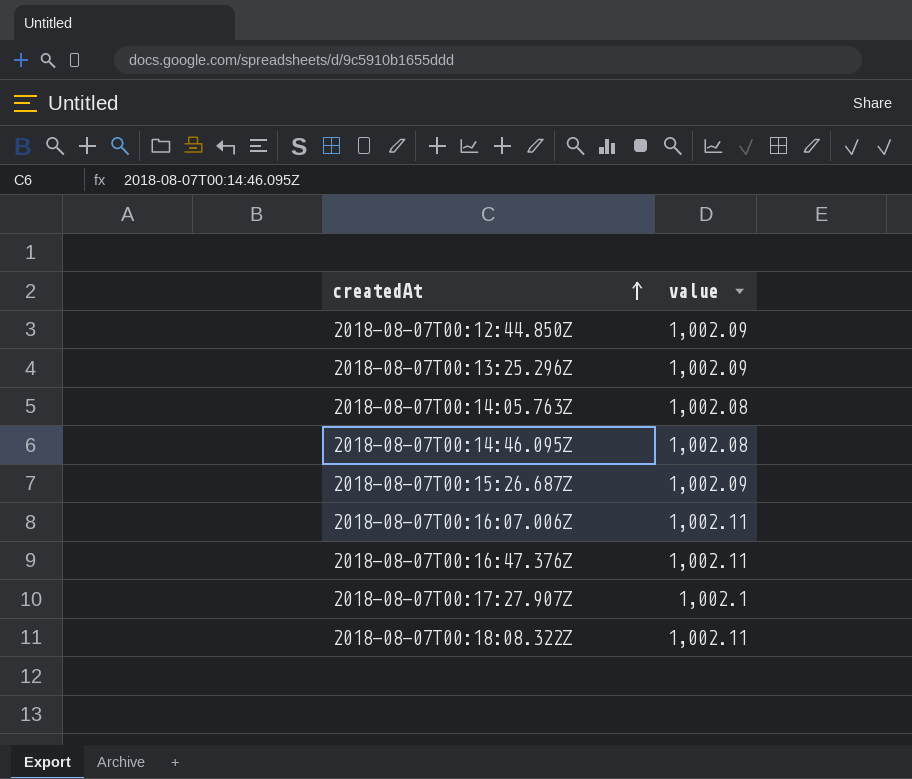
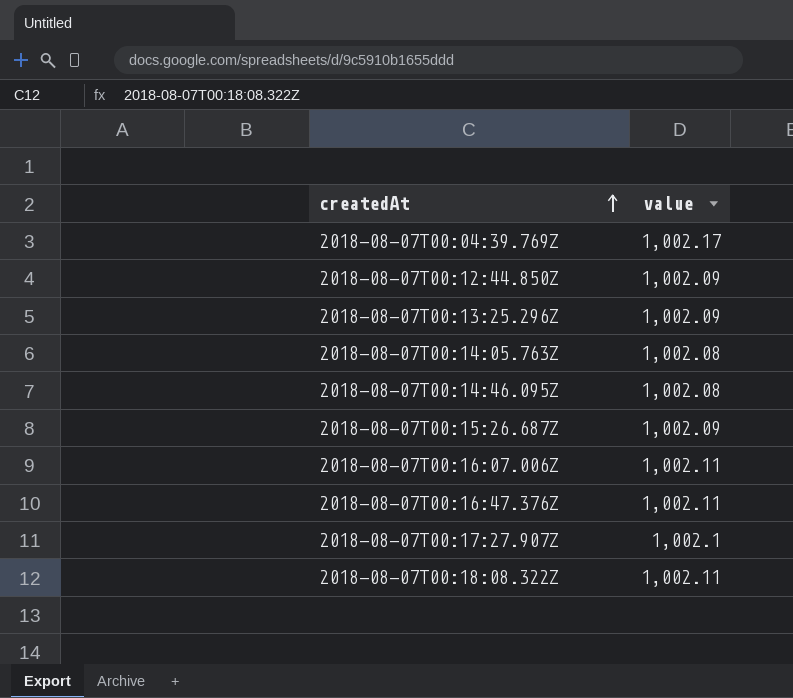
row 2018-08-07T00:04:39.769Z: none -> 1,002.17

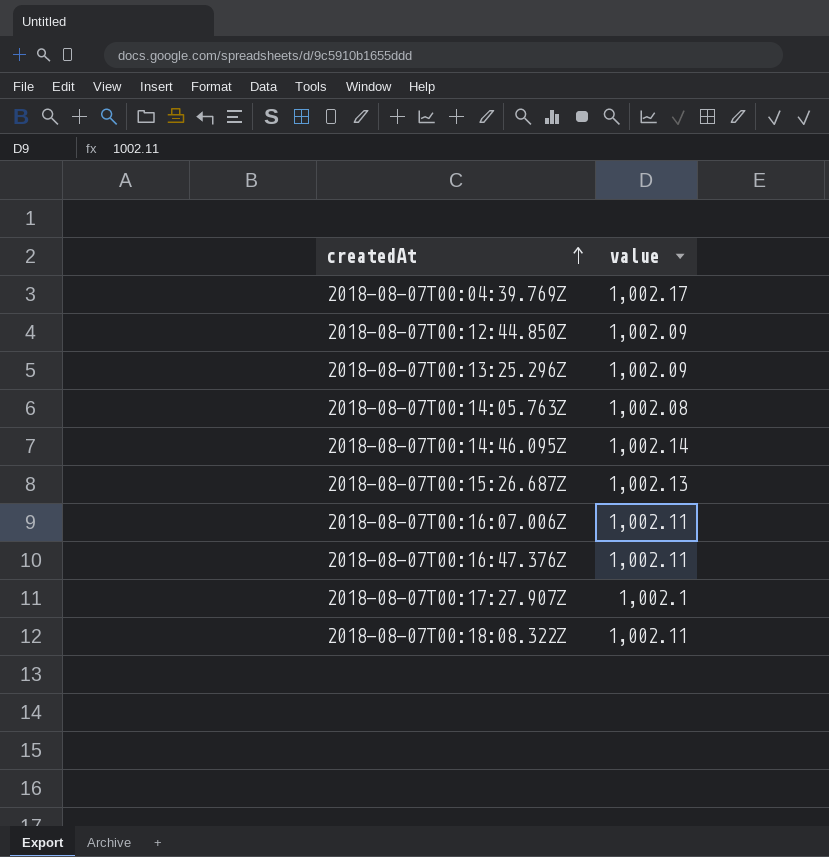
2018-08-07T00:14:46.095Z | value: 1,002.08 -> 1,002.14
2018-08-07T00:15:26.687Z | value: 1,002.09 -> 1,002.13

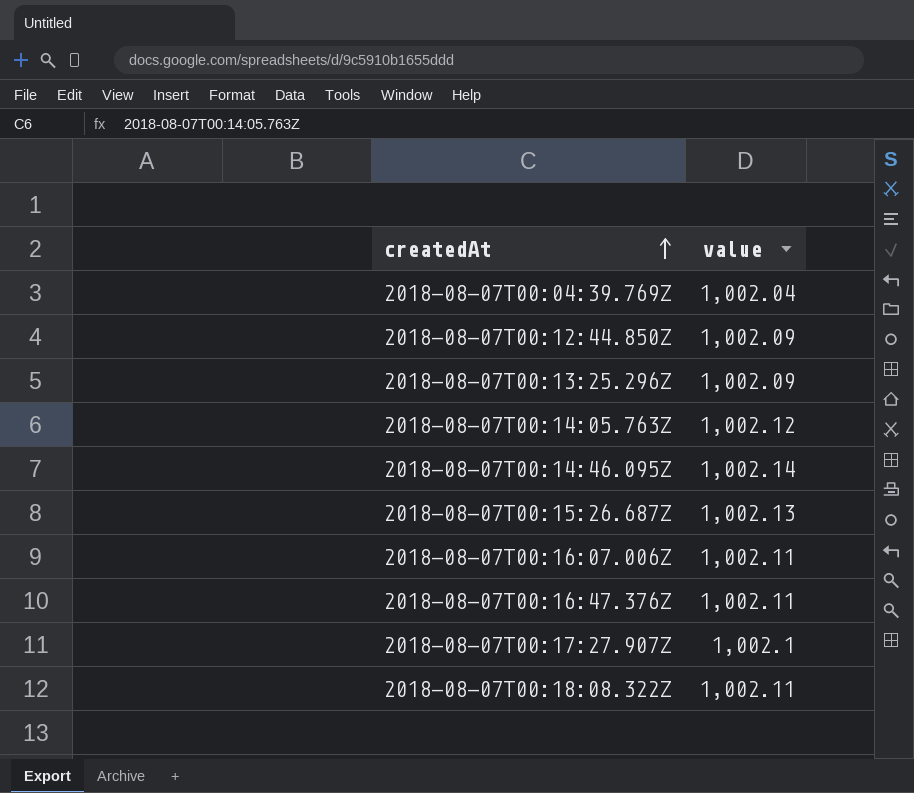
2018-08-07T00:04:39.769Z | value: 1,002.17 -> 1,002.04
2018-08-07T00:14:05.763Z | value: 1,002.08 -> 1,002.12

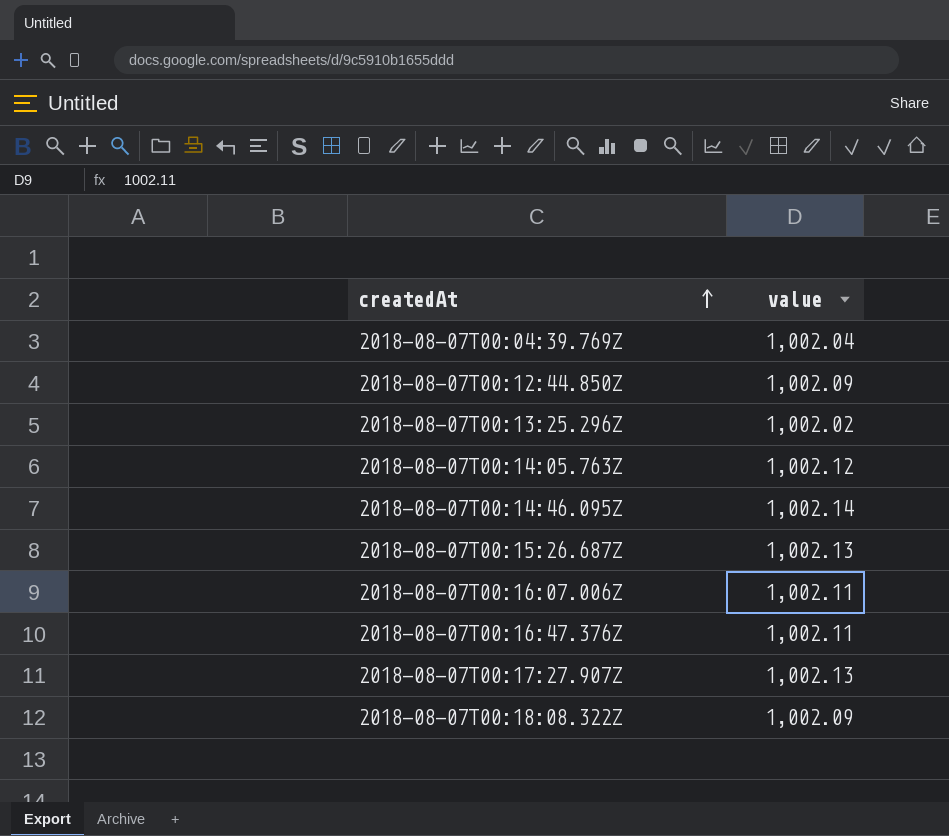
2018-08-07T00:13:25.296Z | value: 1,002.09 -> 1,002.02
2018-08-07T00:17:27.907Z | value: 1,002.1 -> 1,002.13
2018-08-07T00:18:08.322Z | value: 1,002.11 -> 1,002.09

